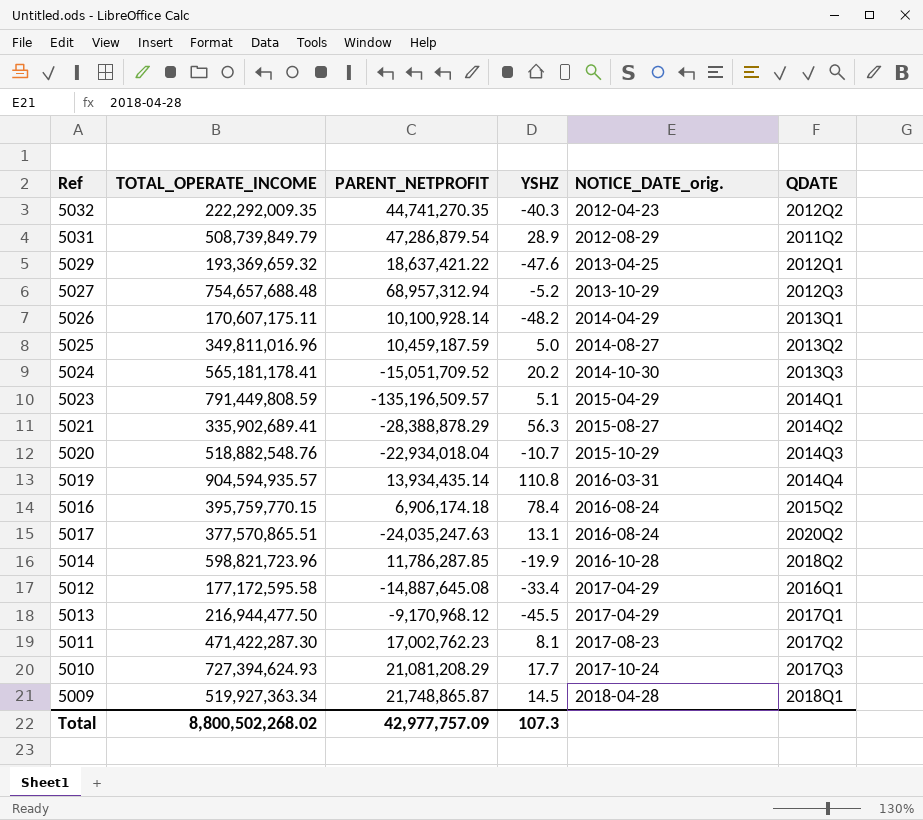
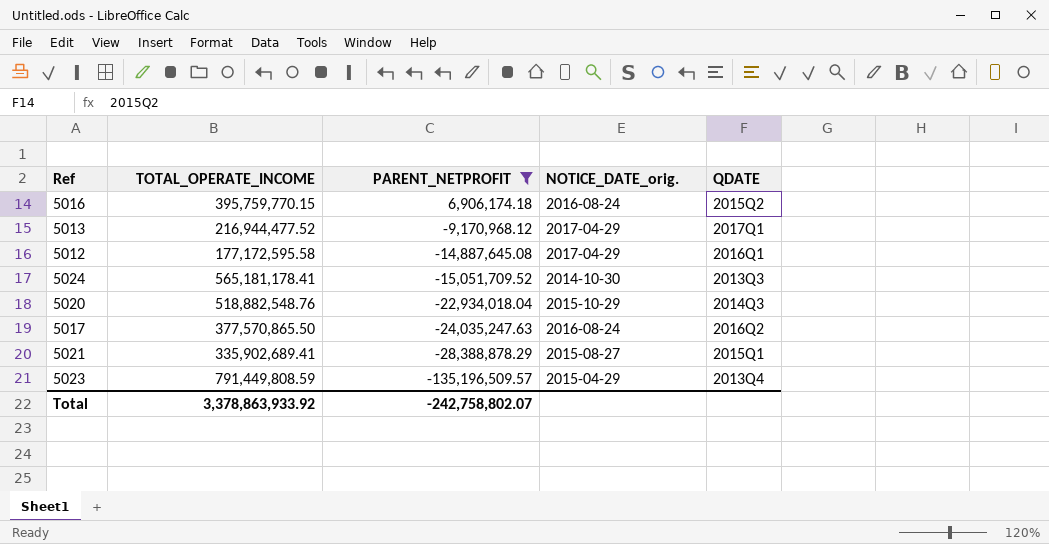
filter: none -> PARENT_NETPROFIT <= 6,906,174.18
row order: NOTICE_DATE_orig. ascending -> PARENT_NETPROFIT descending
column YSHZ | position: 4 -> none
5013 | TOTAL_OPERATE_INCOME: 216,944,477.50 -> 216,944,477.52
5017 | TOTAL_OPERATE_INCOME: 377,570,865.51 -> 377,570,865.50
5017 | QDATE: 2020Q2 -> 2016Q2
5021 | QDATE: 2014Q2 -> 2015Q1
5023 | QDATE: 2014Q1 -> 2013Q4
Total | TOTAL_OPERATE_INCOME: 8,800,502,268.02 -> 3,378,863,933.92
Total | PARENT_NETPROFIT: 42,977,757.09 -> -242,758,802.07

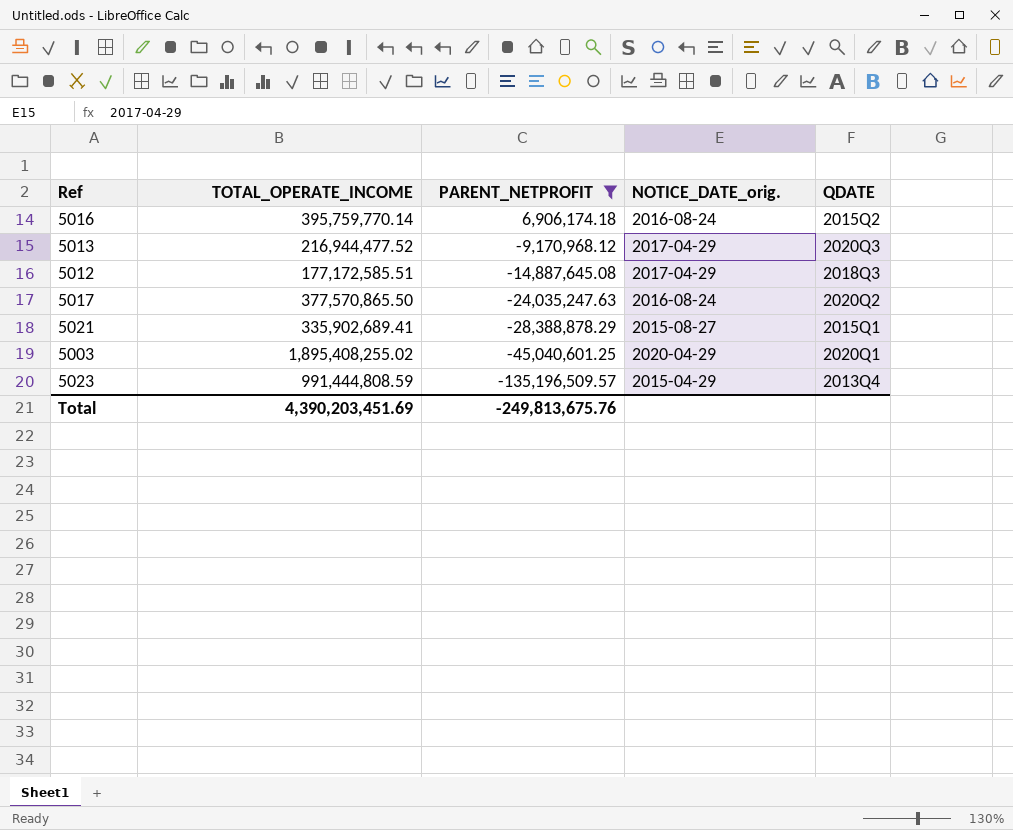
row 5024: 565,181,178.41 | -15,051,709.52 | 2014-10-30 | 2013Q3 -> none
row 5020: 518,882,548.76 | -22,934,018.04 | 2015-10-29 | 2014Q3 -> none
5016 | TOTAL_OPERATE_INCOME: 395,759,770.15 -> 395,759,770.14
5013 | QDATE: 2017Q1 -> 2020Q3
5012 | TOTAL_OPERATE_INCOME: 177,172,595.58 -> 177,172,585.51
5012 | QDATE: 2016Q1 -> 2018Q3
5017 | QDATE: 2016Q2 -> 2020Q2
row 5003: none -> 1,895,408,255.02 | -45,040,601.25 | 2020-04-29 | 2020Q1
5023 | TOTAL_OPERATE_INCOME: 791,449,808.59 -> 991,444,808.59
Total | TOTAL_OPERATE_INCOME: 3,378,863,933.92 -> 4,390,203,451.69
Total | PARENT_NETPROFIT: -242,758,802.07 -> -249,813,675.76

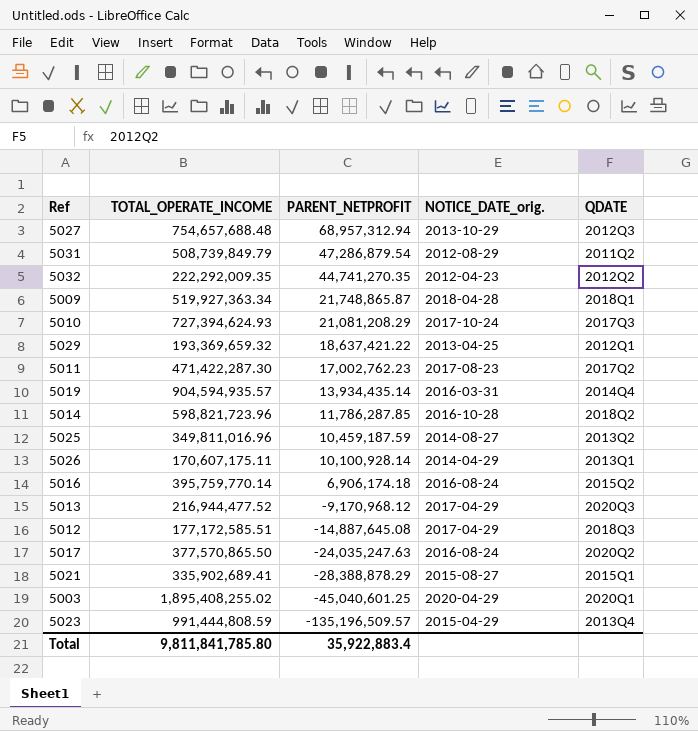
filter: PARENT_NETPROFIT <= 6,906,174.18 -> none
Total | TOTAL_OPERATE_INCOME: 4,390,203,451.69 -> 9,811,841,785.80
Total | PARENT_NETPROFIT: -249,813,675.76 -> 35,922,883.4

